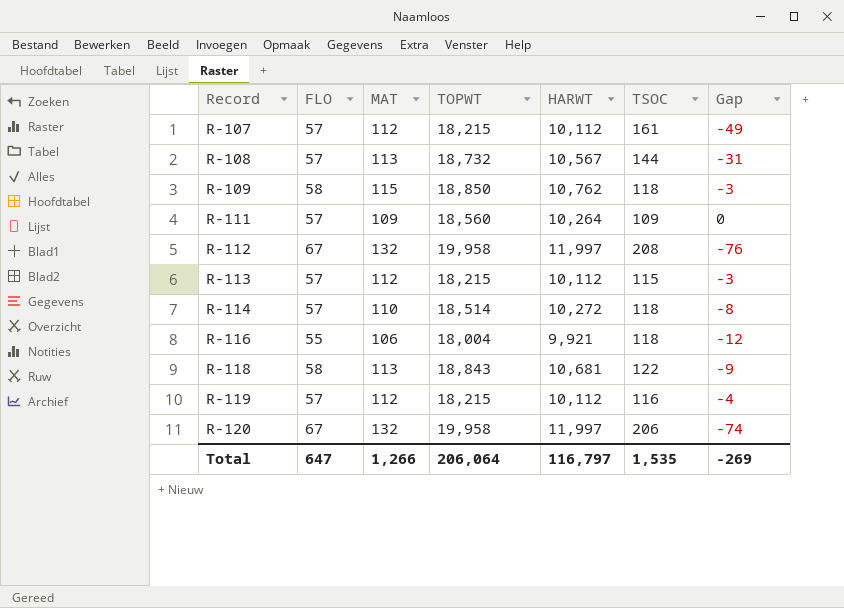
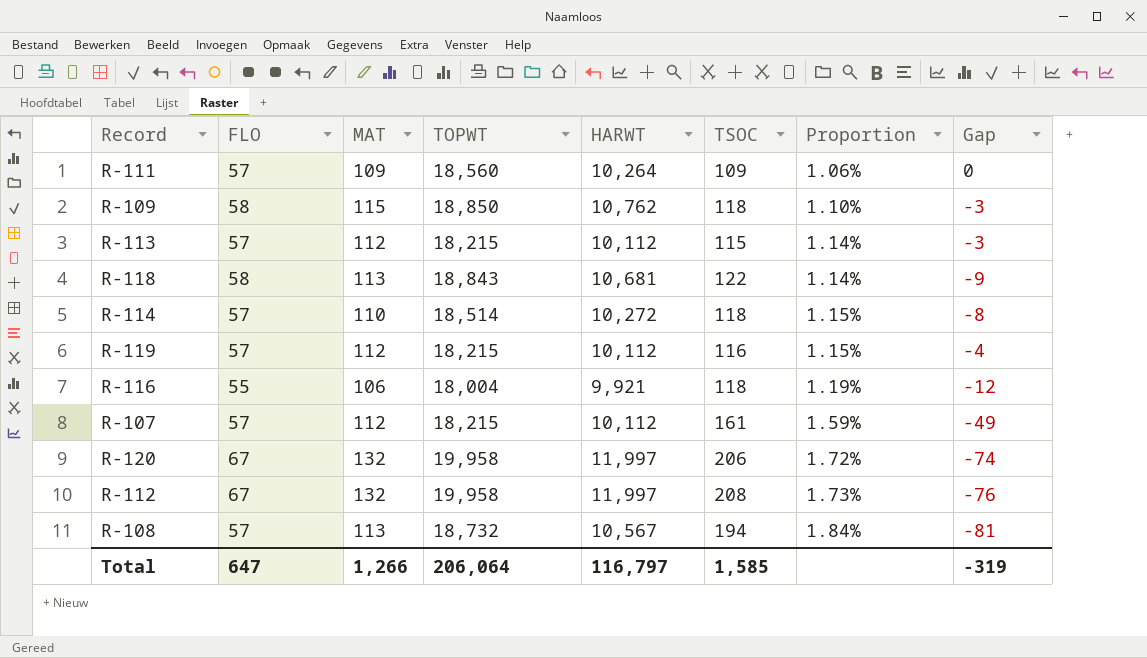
row order: Record ascending -> Proportion ascending
column Proportion | formula: none -> [TSOC] / [HARWT]
R-108 | TSOC: 144 -> 194
R-108 | Gap: -31 -> -81
Total | TSOC: 1,535 -> 1,585
Total | Gap: -269 -> -319

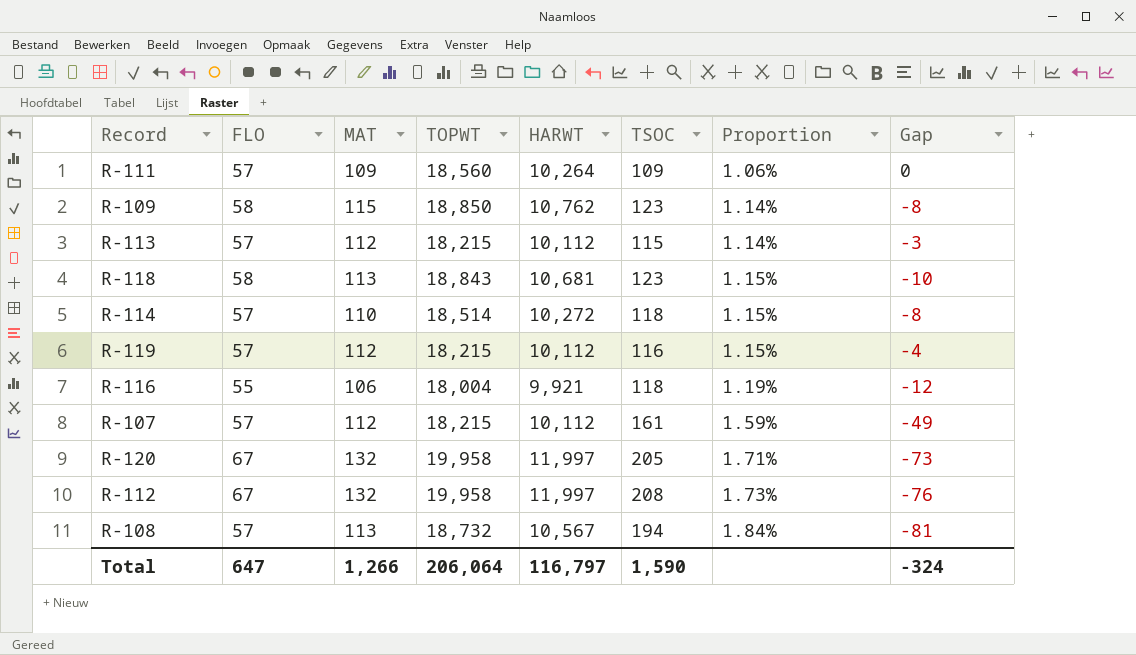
R-109 | TSOC: 118 -> 123
R-109 | Proportion: 1.10% -> 1.14%
R-109 | Gap: -3 -> -8
R-118 | TSOC: 122 -> 123
R-118 | Proportion: 1.14% -> 1.15%
R-118 | Gap: -9 -> -10
R-120 | TSOC: 206 -> 205
R-120 | Proportion: 1.72% -> 1.71%
R-120 | Gap: -74 -> -73
Total | TSOC: 1,585 -> 1,590
Total | Gap: -319 -> -324

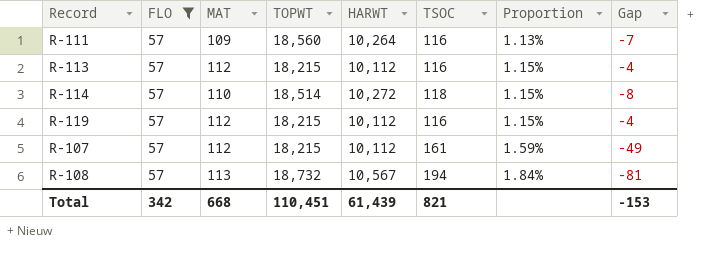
filter: none -> FLO = 57
R-111 | TSOC: 109 -> 116
R-111 | Proportion: 1.06% -> 1.13%
R-111 | Gap: 0 -> -7
R-113 | TSOC: 115 -> 116
R-113 | Proportion: 1.14% -> 1.15%
R-113 | Gap: -3 -> -4
Total | FLO: 647 -> 342
Total | MAT: 1,266 -> 668
Total | TOPWT: 206,064 -> 110,451
Total | HARWT: 116,797 -> 61,439
Total | TSOC: 1,590 -> 821
Total | Gap: -324 -> -153

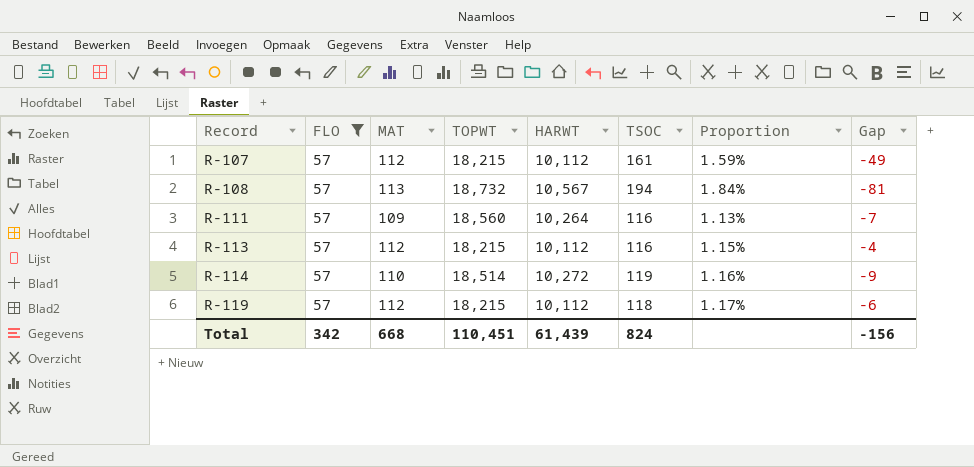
row order: Proportion ascending -> Record ascending
R-114 | TSOC: 118 -> 119
R-114 | Proportion: 1.15% -> 1.16%
R-114 | Gap: -8 -> -9
R-119 | TSOC: 116 -> 118
R-119 | Proportion: 1.15% -> 1.17%
R-119 | Gap: -4 -> -6
Total | TSOC: 821 -> 824
Total | Gap: -153 -> -156

